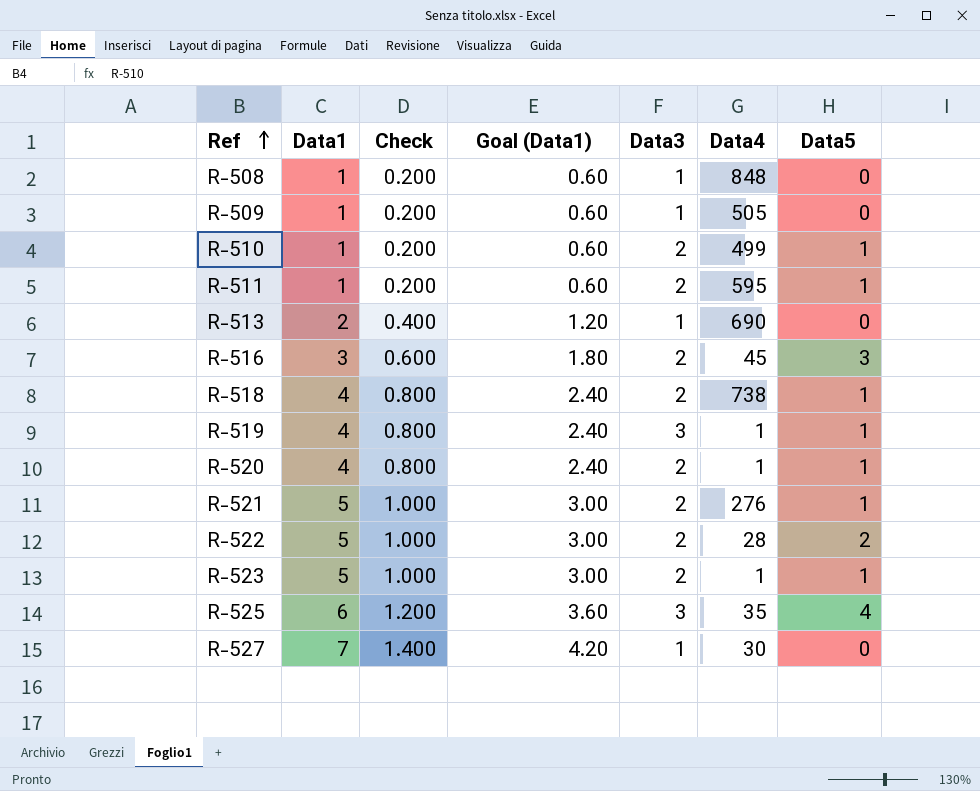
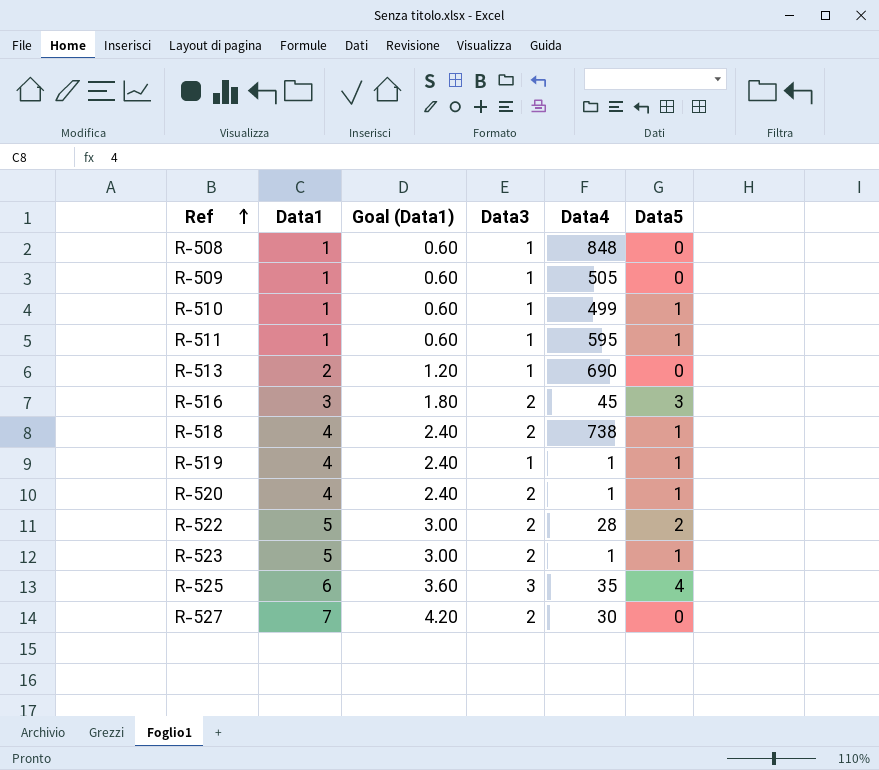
column Check | formula: [Data1] * 0.2 -> none
row R-521: 5 | 1.000 | 3.00 | 2 | 276 | 1 -> none
R-510 | Data3: 2 -> 1
R-511 | Data3: 2 -> 1
R-519 | Data3: 3 -> 1
R-527 | Data3: 1 -> 2

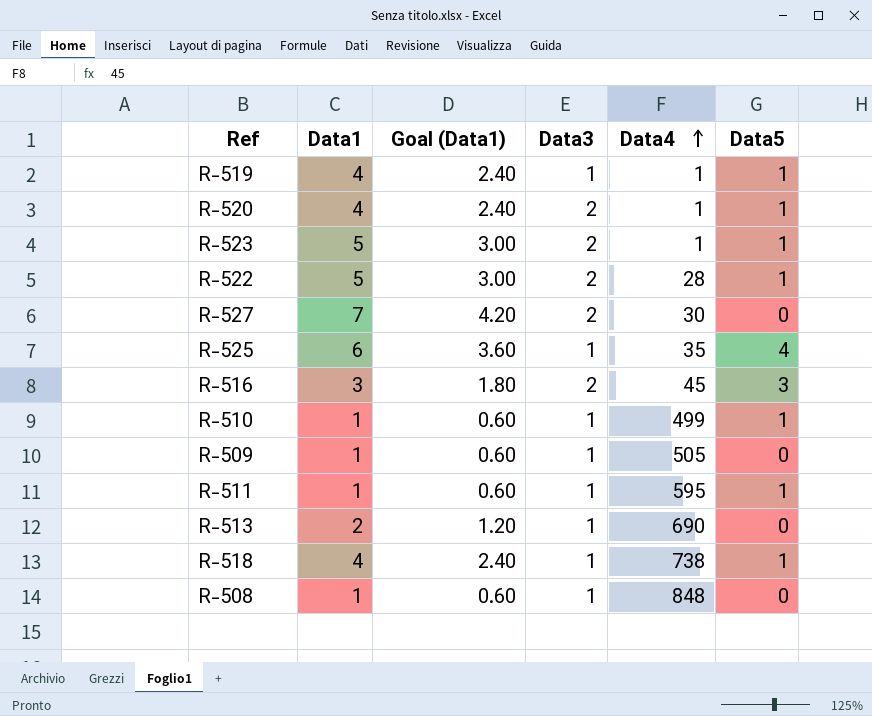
row order: Ref ascending -> Data4 ascending
R-522 | Data5: 2 -> 1
R-525 | Data3: 3 -> 1
R-518 | Data3: 2 -> 1

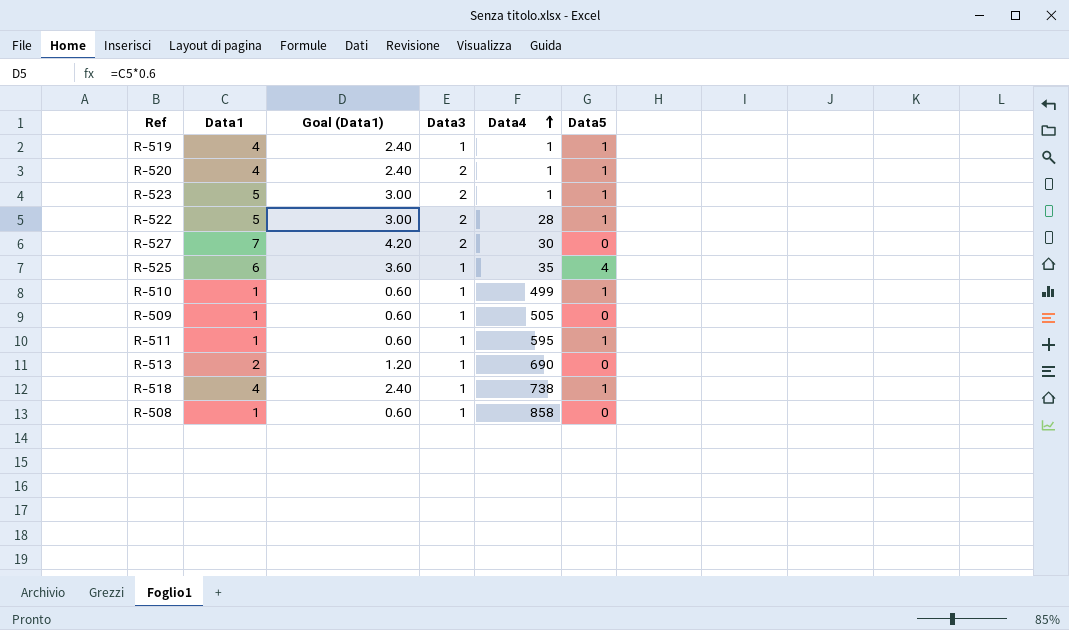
row R-516: 3 | 1.80 | 2 | 45 | 3 -> none
R-508 | Data4: 848 -> 858

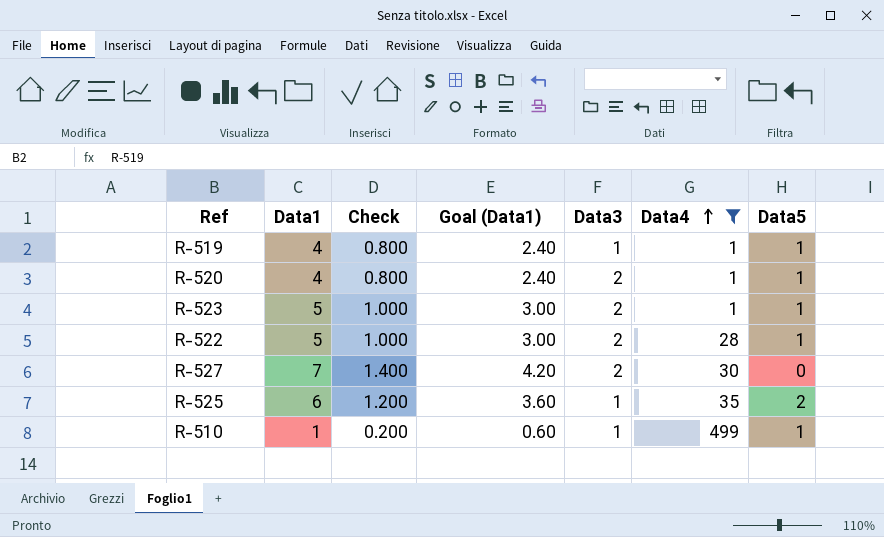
filter: none -> Data4 <= 499
column Check | formula: none -> [Data1] * 0.2
R-525 | Data5: 4 -> 2

